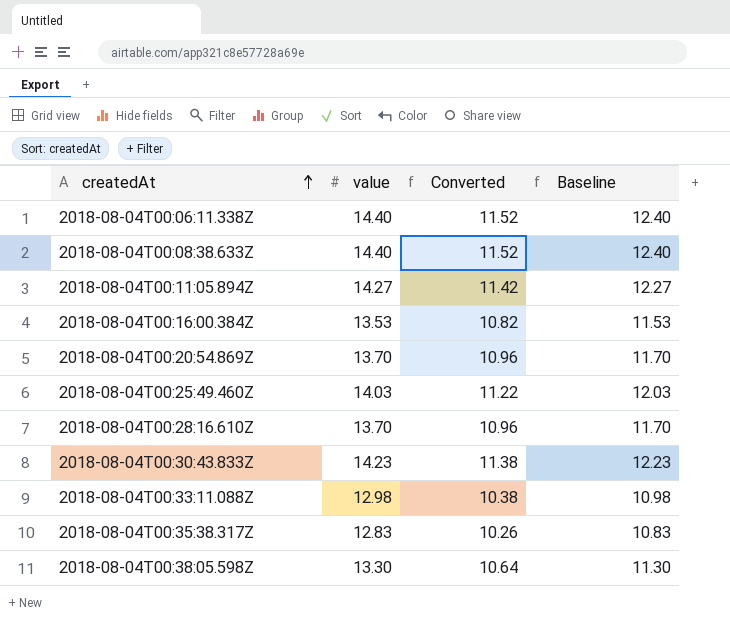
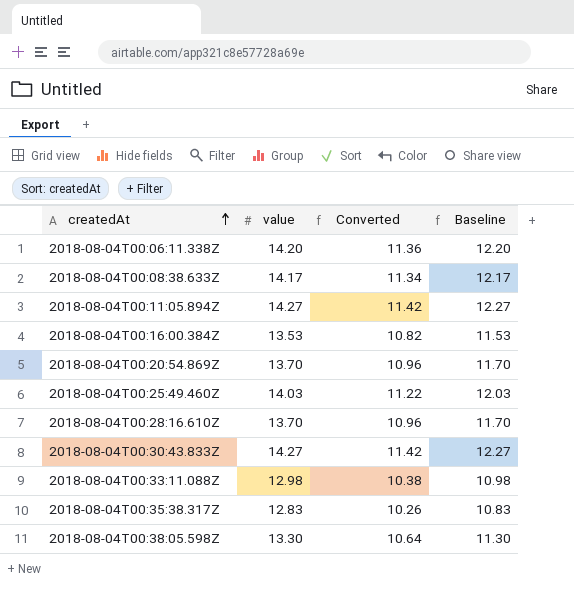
2018-08-04T00:06:11.338Z | value: 14.40 -> 14.20
2018-08-04T00:06:11.338Z | Converted: 11.52 -> 11.36
2018-08-04T00:06:11.338Z | Baseline: 12.40 -> 12.20
2018-08-04T00:08:38.633Z | value: 14.40 -> 14.17
2018-08-04T00:08:38.633Z | Converted: 11.52 -> 11.34
2018-08-04T00:08:38.633Z | Baseline: 12.40 -> 12.17
2018-08-04T00:30:43.833Z | value: 14.23 -> 14.27
2018-08-04T00:30:43.833Z | Converted: 11.38 -> 11.42
2018-08-04T00:30:43.833Z | Baseline: 12.23 -> 12.27

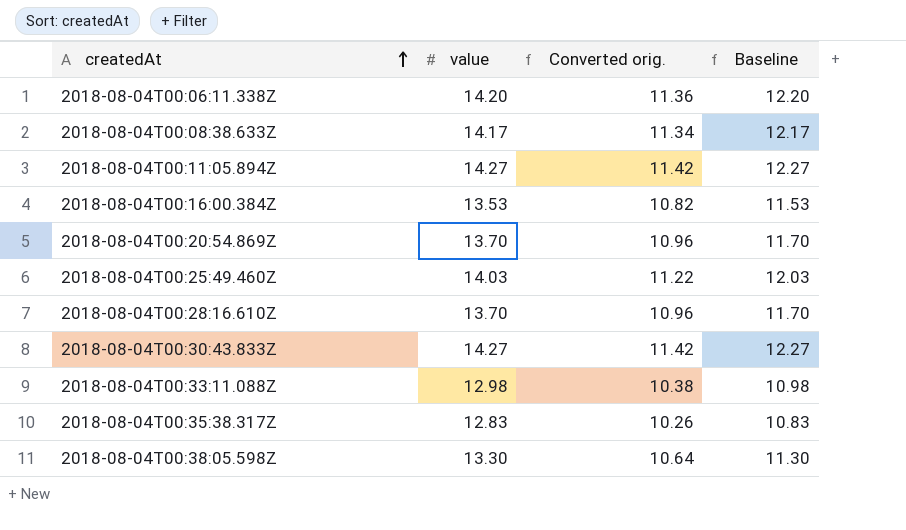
column name: Converted -> Converted orig.

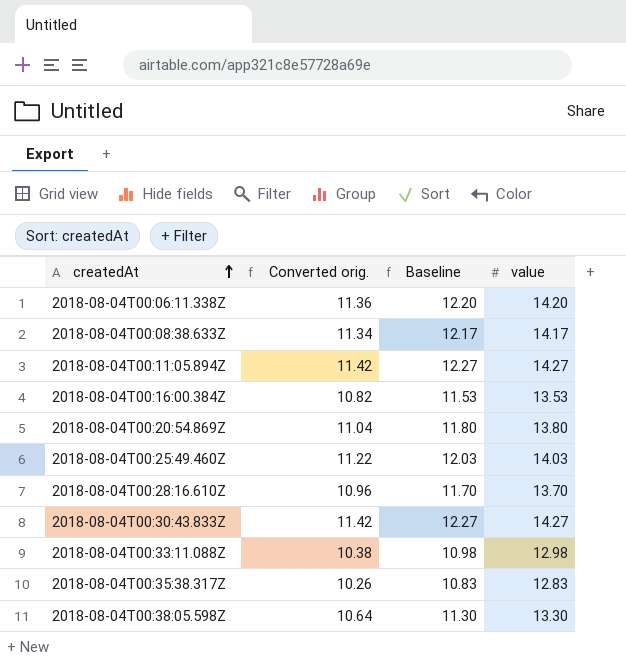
column value | position: 2 -> 4
2018-08-04T00:20:54.869Z | Converted orig.: 10.96 -> 11.04
2018-08-04T00:20:54.869Z | Baseline: 11.70 -> 11.80
2018-08-04T00:20:54.869Z | value: 13.70 -> 13.80

